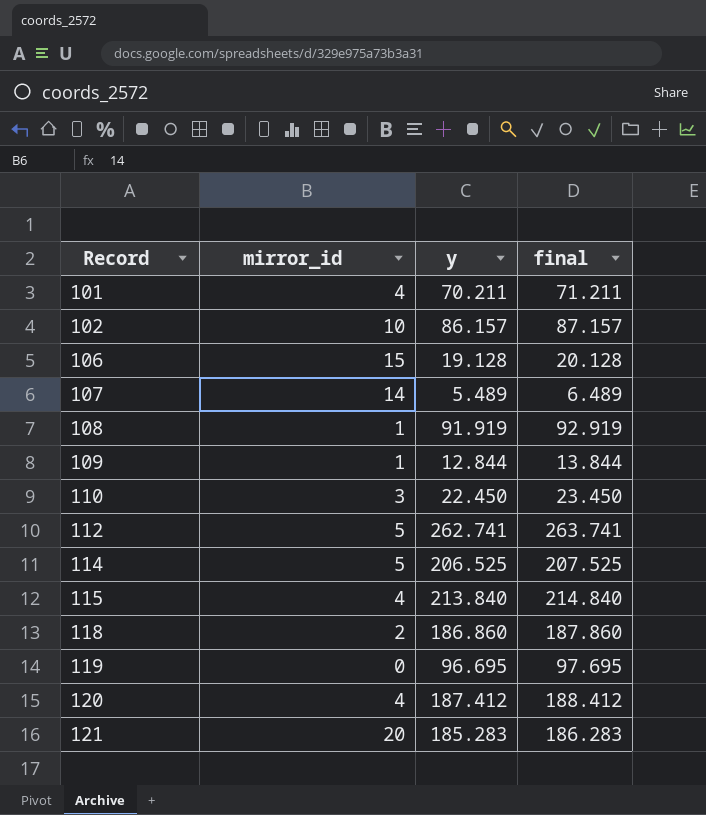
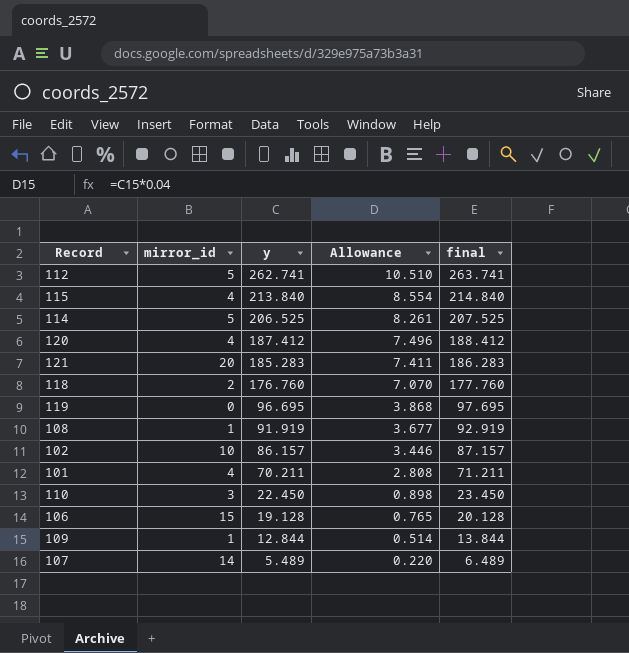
row order: Record ascending -> y descending
column Allowance | formula: none -> [y] * 0.04
118 | y: 186.860 -> 176.760
118 | final: 187.860 -> 177.760

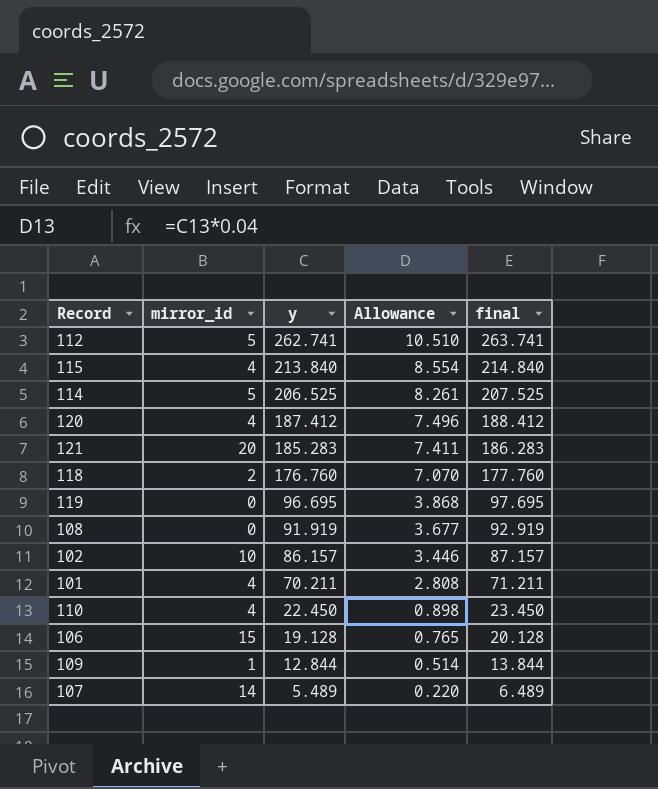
108 | mirror_id: 1 -> 0
110 | mirror_id: 3 -> 4

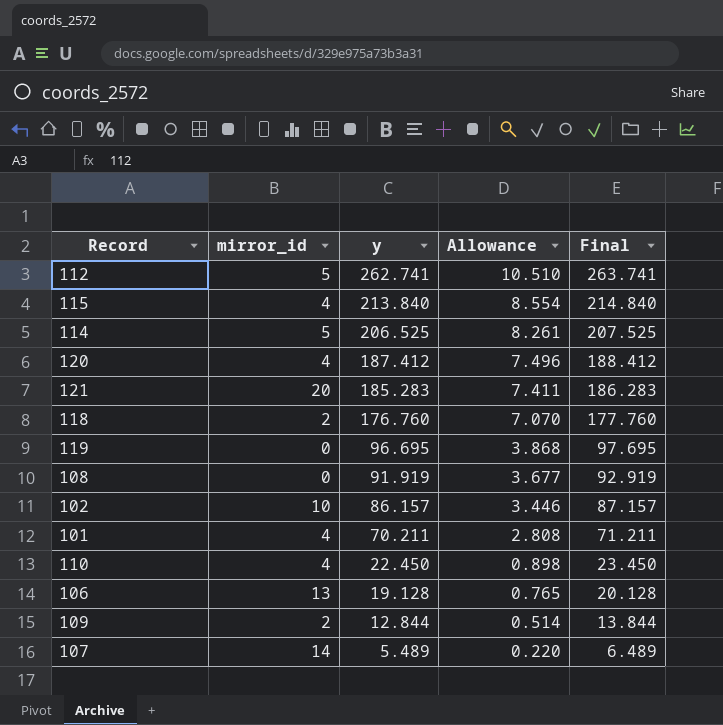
column name: final -> Final
106 | mirror_id: 15 -> 13
109 | mirror_id: 1 -> 2

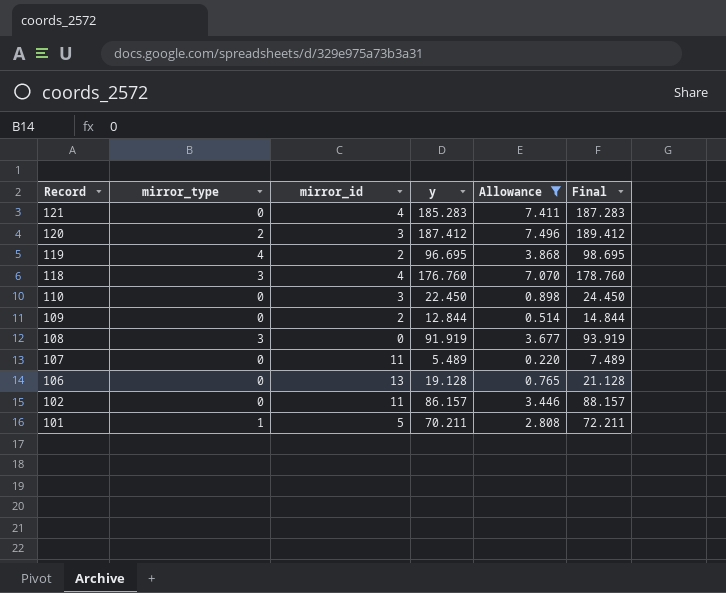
filter: none -> Allowance <= 7.496
row order: y descending -> Record descending
column mirror_type | position: none -> 2
column Final | formula: [y] + 1 -> [y] + 2
121 | mirror_id: 20 -> 4
120 | mirror_id: 4 -> 3
119 | mirror_id: 0 -> 2
118 | mirror_id: 2 -> 4
110 | mirror_id: 4 -> 3
107 | mirror_id: 14 -> 11
102 | mirror_id: 10 -> 11
101 | mirror_id: 4 -> 5

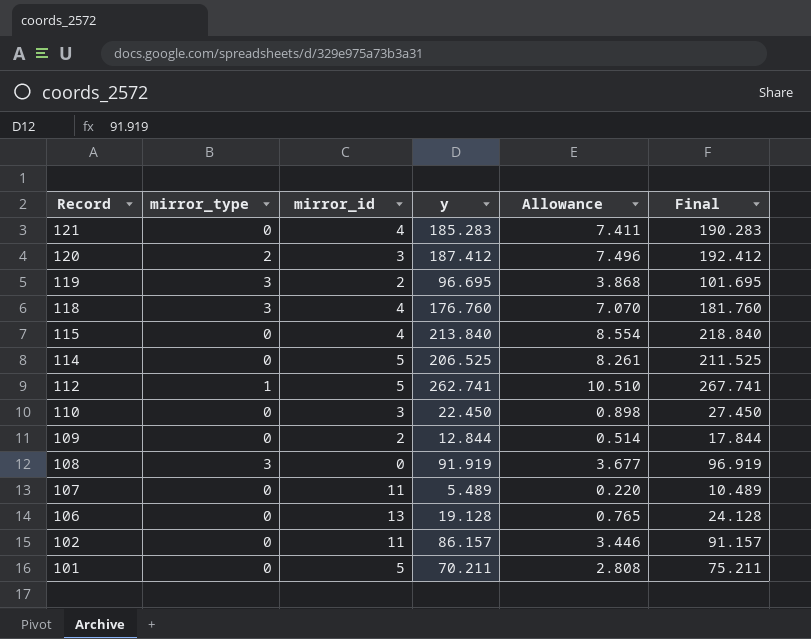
filter: Allowance <= 7.496 -> none
column Final | formula: [y] + 2 -> [y] + 5
119 | mirror_type: 4 -> 3
101 | mirror_type: 1 -> 0

